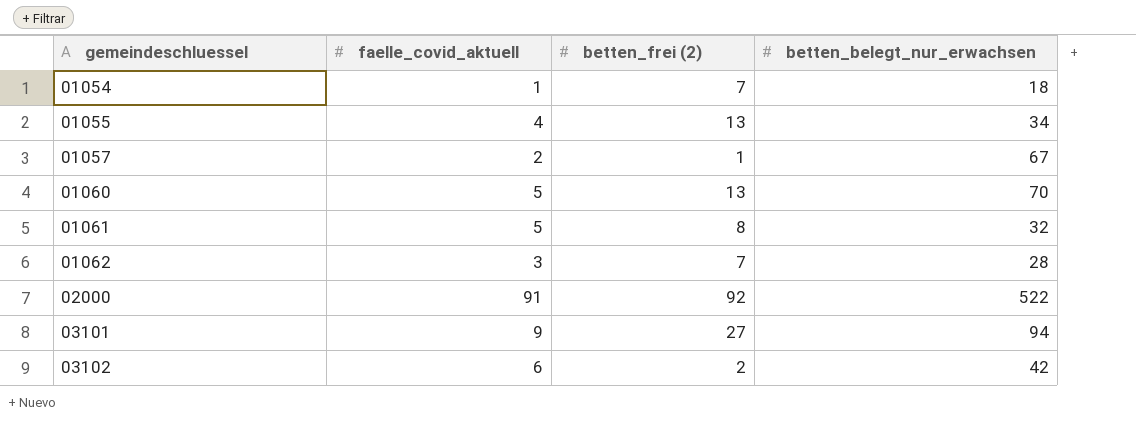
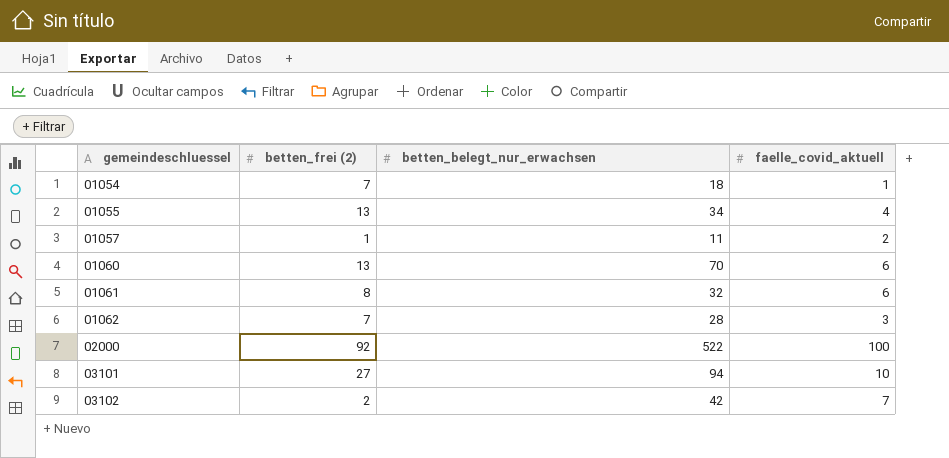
column faelle_covid_aktuell | position: 2 -> 4
01057 | betten_belegt_nur_erwachsen: 67 -> 11
01060 | faelle_covid_aktuell: 5 -> 6
01061 | faelle_covid_aktuell: 5 -> 6
02000 | faelle_covid_aktuell: 91 -> 100
03101 | faelle_covid_aktuell: 9 -> 10
03102 | faelle_covid_aktuell: 6 -> 7

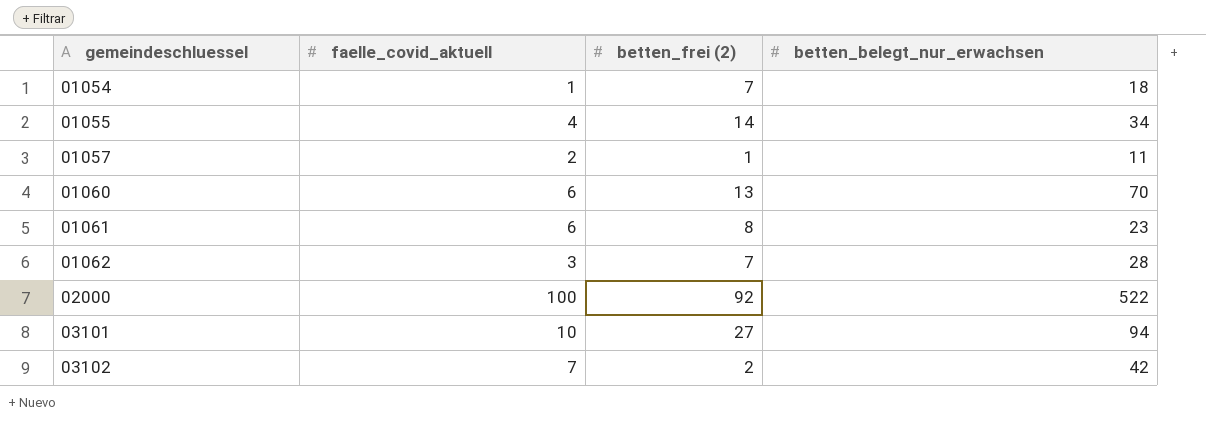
column faelle_covid_aktuell | position: 4 -> 2
01055 | betten_frei (2): 13 -> 14
01061 | betten_belegt_nur_erwachsen: 32 -> 23

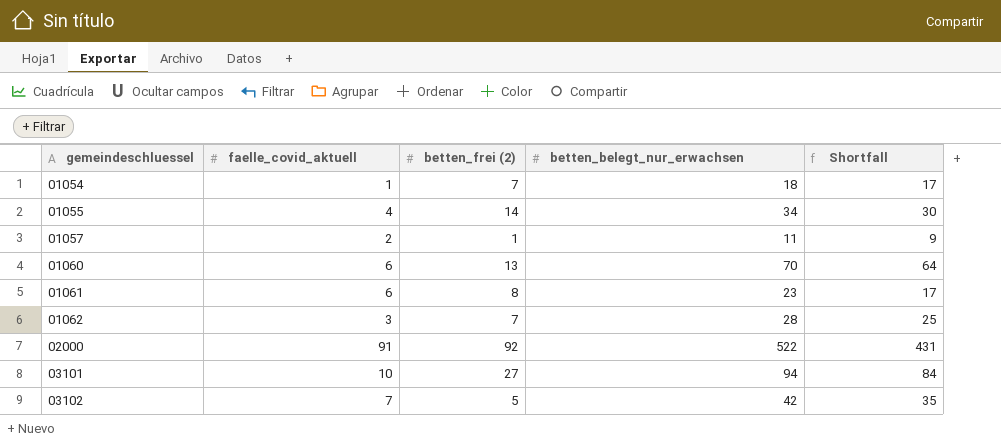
column Shortfall | formula: none -> [betten_belegt_nur_erwachsen] - [faelle_covid_aktuell]
02000 | faelle_covid_aktuell: 100 -> 91
03102 | betten_frei (2): 2 -> 5

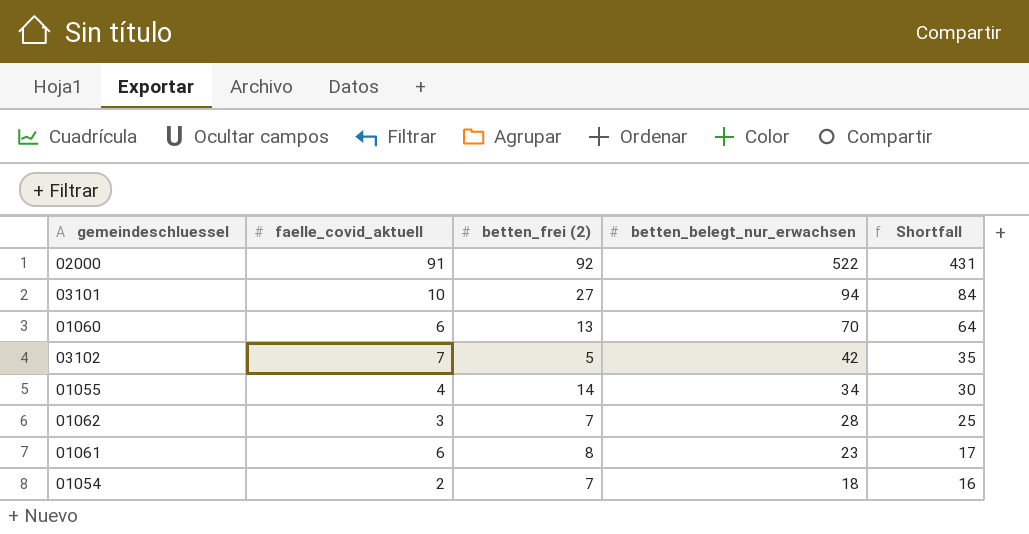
row order: gemeindeschluessel ascending -> betten_belegt_nur_erwachsen descending
row 01057: 2 | 1 | 11 | 9 -> none
01054 | faelle_covid_aktuell: 1 -> 2
01054 | Shortfall: 17 -> 16

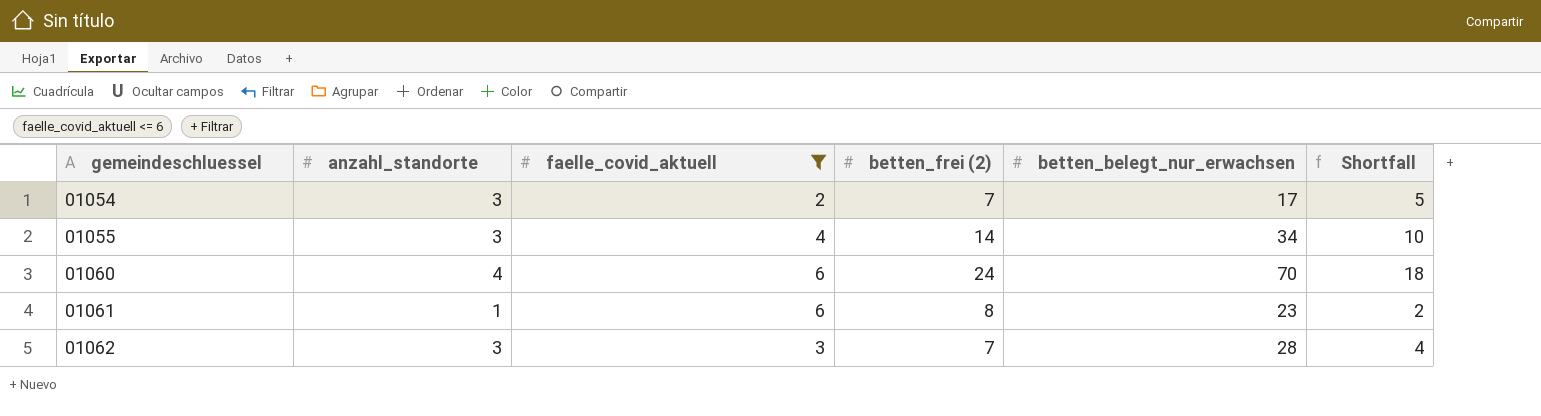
filter: none -> faelle_covid_aktuell <= 6
row order: betten_belegt_nur_erwachsen descending -> gemeindeschluessel ascending
column anzahl_standorte | position: none -> 2
column Shortfall | formula: [betten_belegt_nur_erwachsen] - [faelle_covid_aktuell] -> [betten_frei (2)] - [faelle_covid_aktuell]
01054 | betten_belegt_nur_erwachsen: 18 -> 17
01060 | betten_frei (2): 13 -> 24

